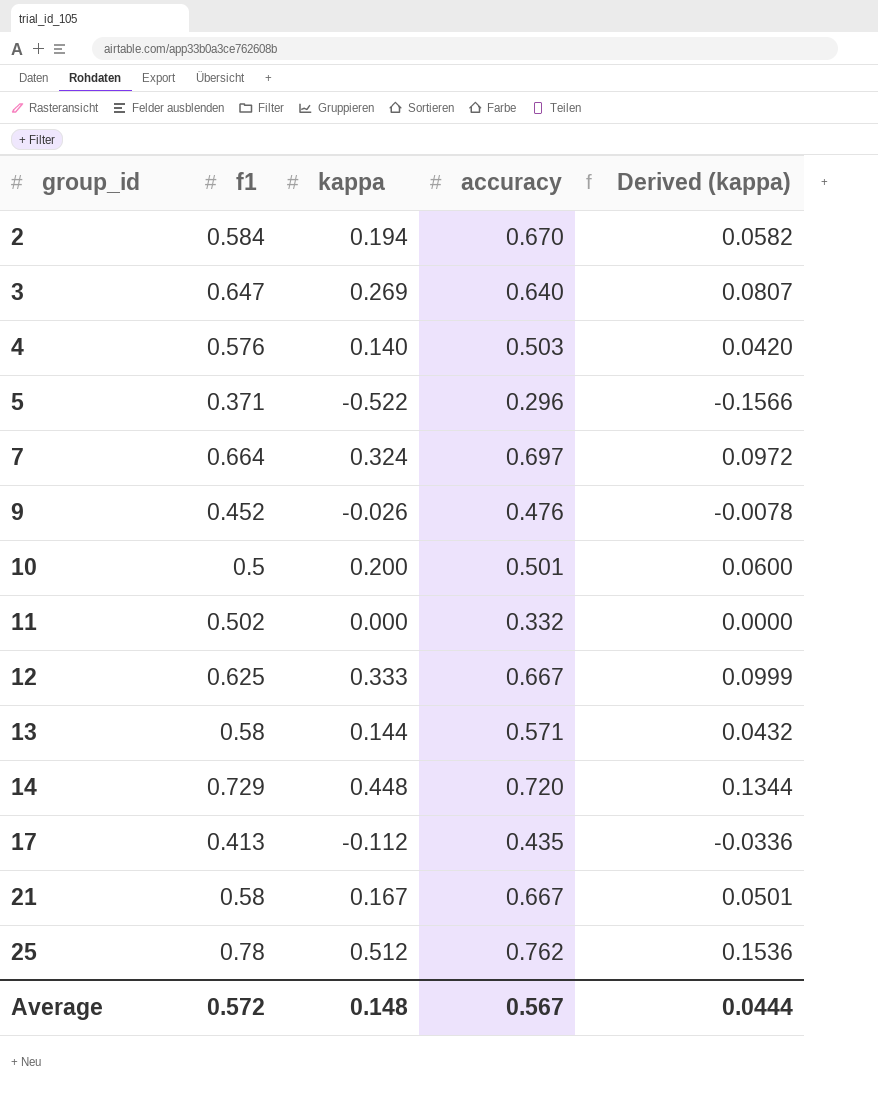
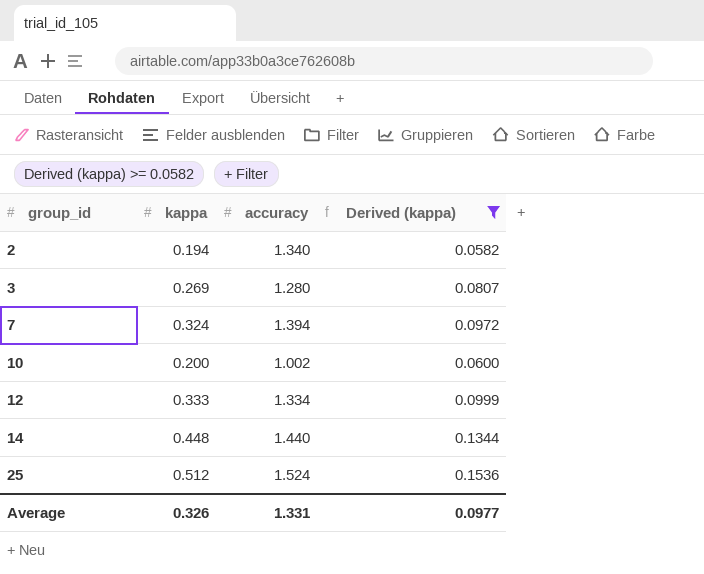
filter: none -> Derived (kappa) >= 0.0582
column f1 | position: 2 -> none
2 | accuracy: 0.670 -> 1.340
3 | accuracy: 0.640 -> 1.280
7 | accuracy: 0.697 -> 1.394
10 | accuracy: 0.501 -> 1.002
12 | accuracy: 0.667 -> 1.334
14 | accuracy: 0.720 -> 1.440
25 | accuracy: 0.762 -> 1.524
Average | kappa: 0.148 -> 0.326
Average | accuracy: 0.567 -> 1.331
Average | Derived (kappa): 0.0444 -> 0.0977

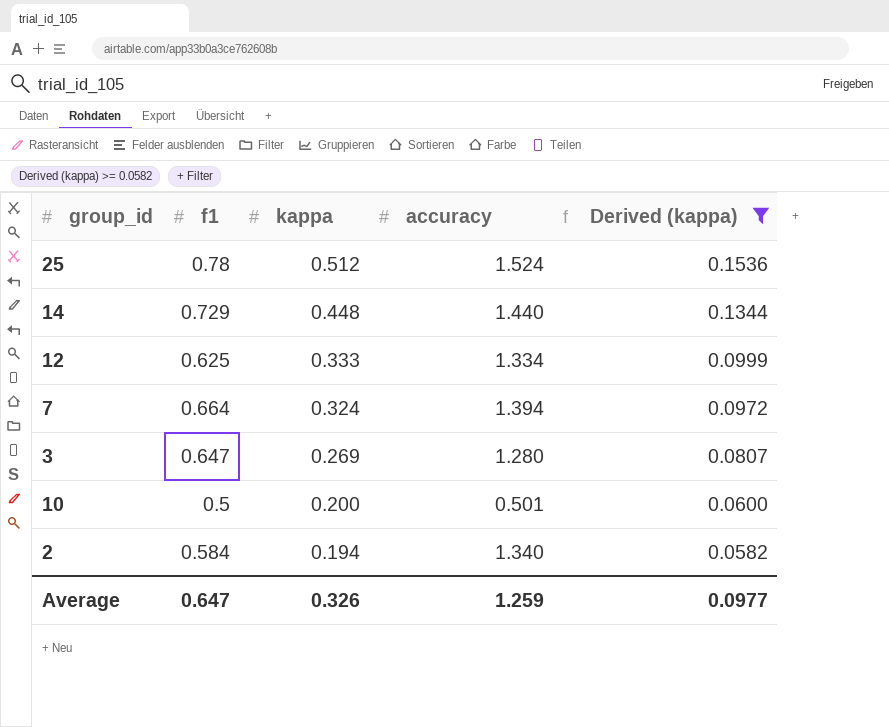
row order: group_id ascending -> kappa descending
column f1 | position: none -> 2
10 | accuracy: 1.002 -> 0.501
Average | accuracy: 1.331 -> 1.259

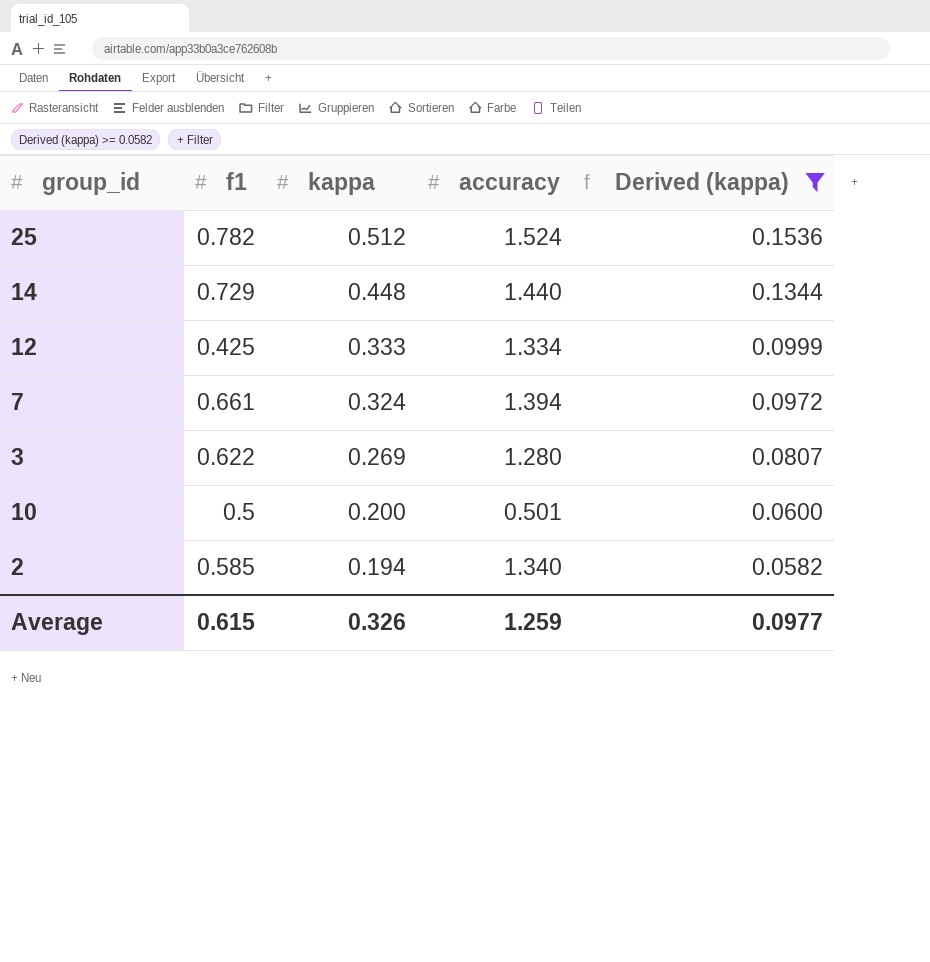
25 | f1: 0.78 -> 0.782
12 | f1: 0.625 -> 0.425
7 | f1: 0.664 -> 0.661
3 | f1: 0.647 -> 0.622
2 | f1: 0.584 -> 0.585
Average | f1: 0.647 -> 0.615

